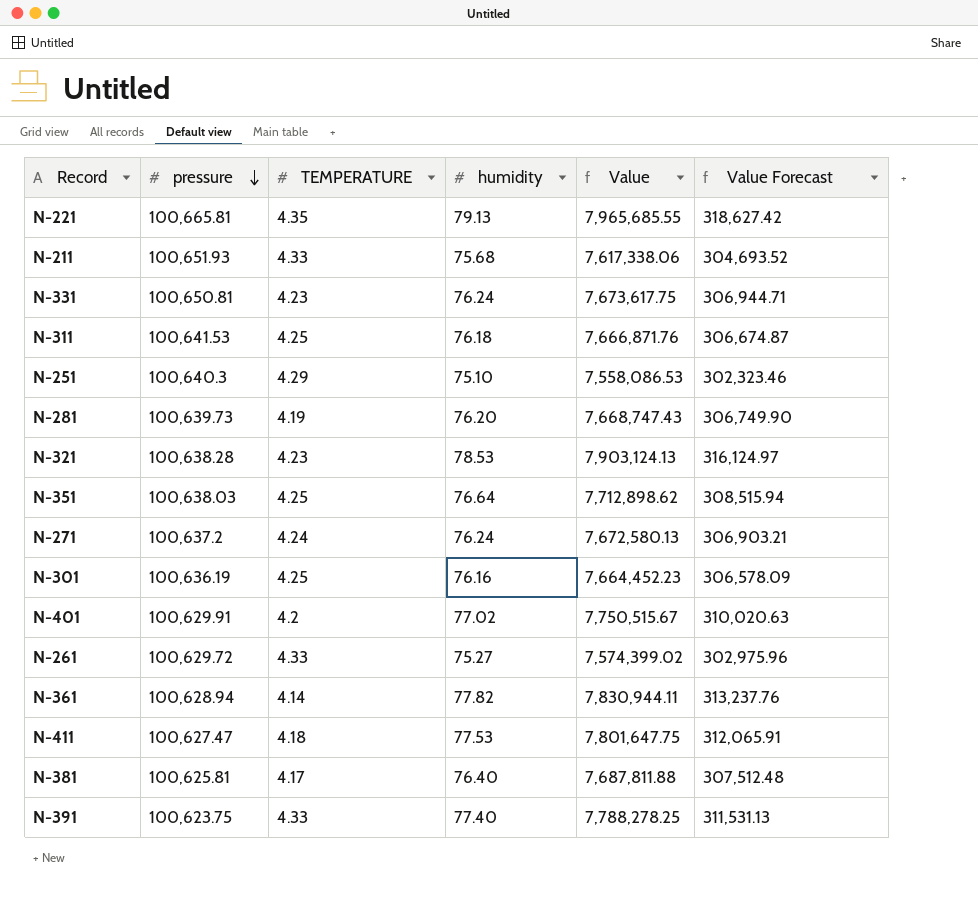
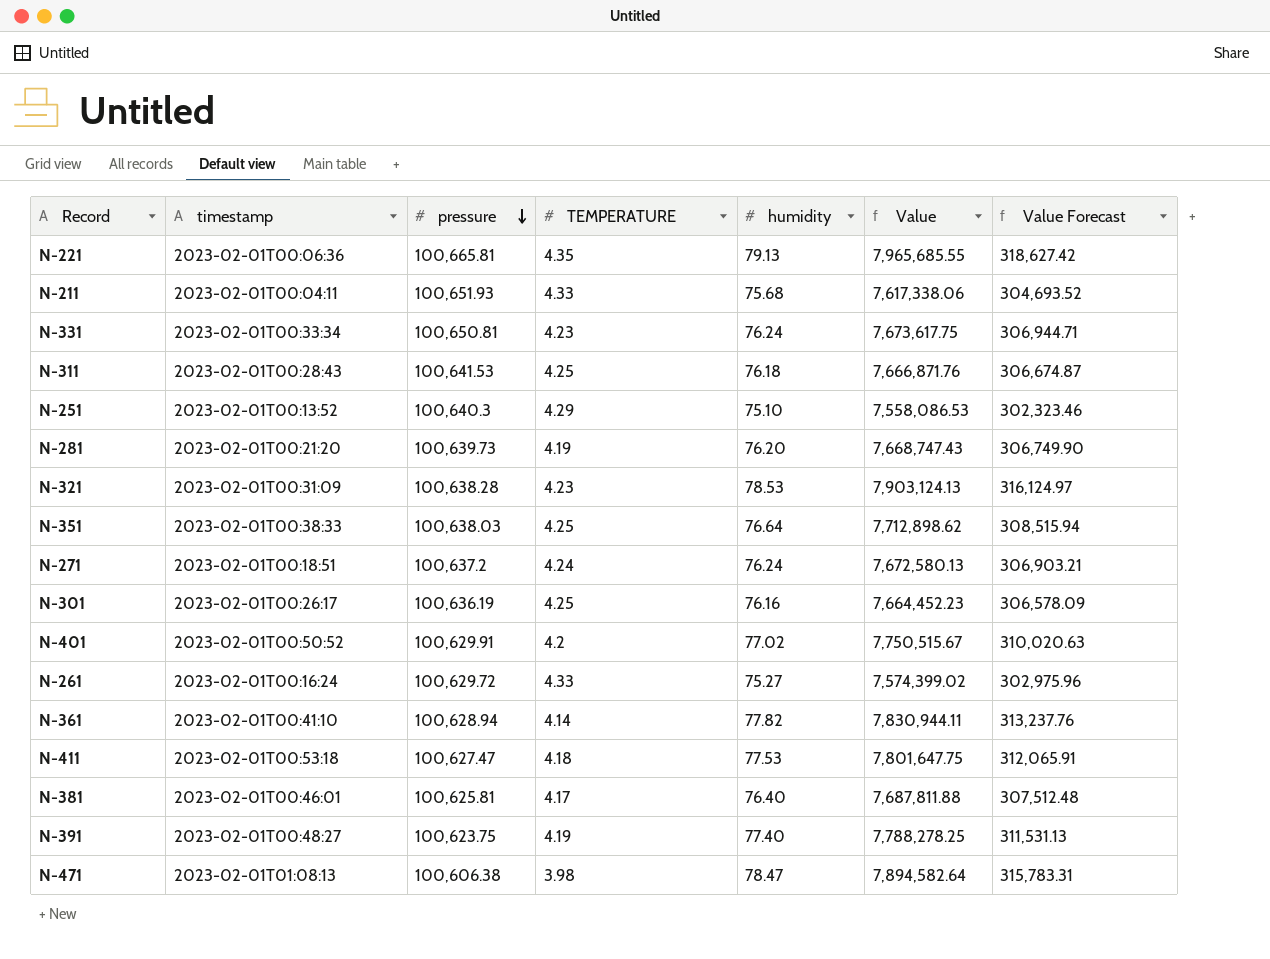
column timestamp | position: none -> 2
N-391 | TEMPERATURE: 4.33 -> 4.19
row N-471: none -> 2023-02-01T01:08:13 | 100,606.38 | 3.98 | 78.47 | 7,894,582.64 | 315,783.31

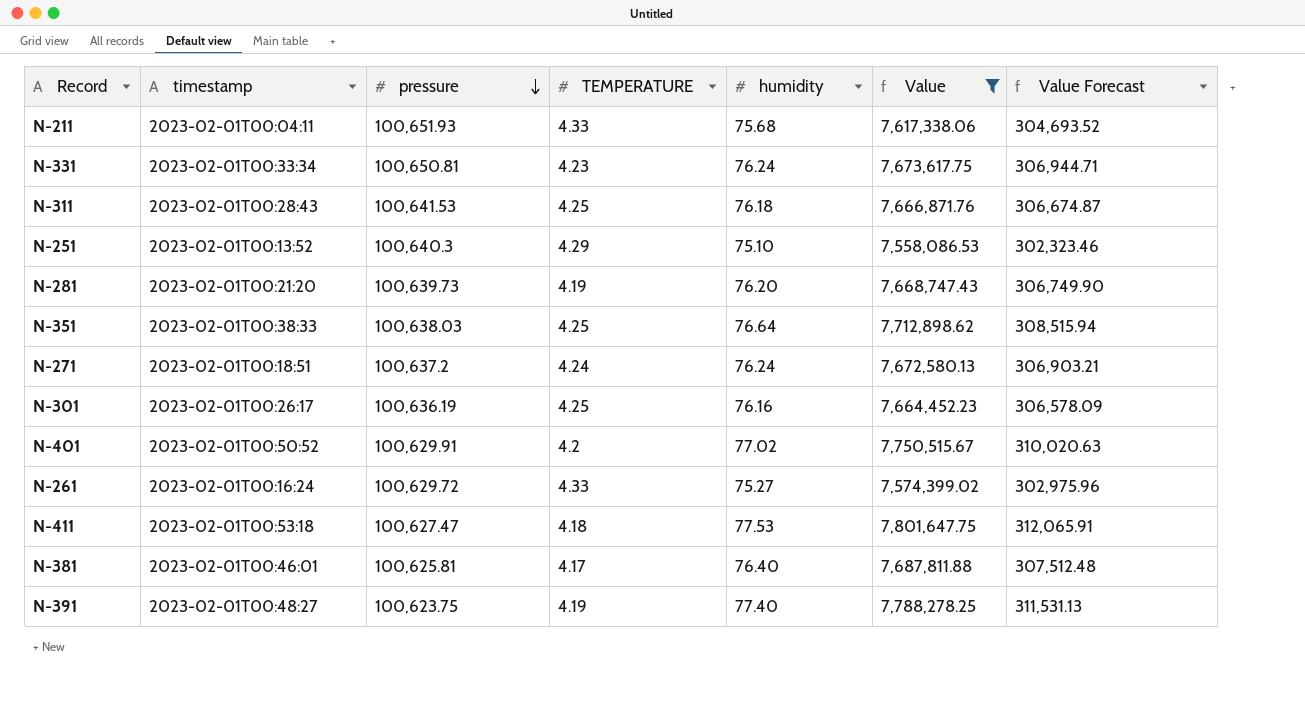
filter: none -> Value <= 7,801,647.75

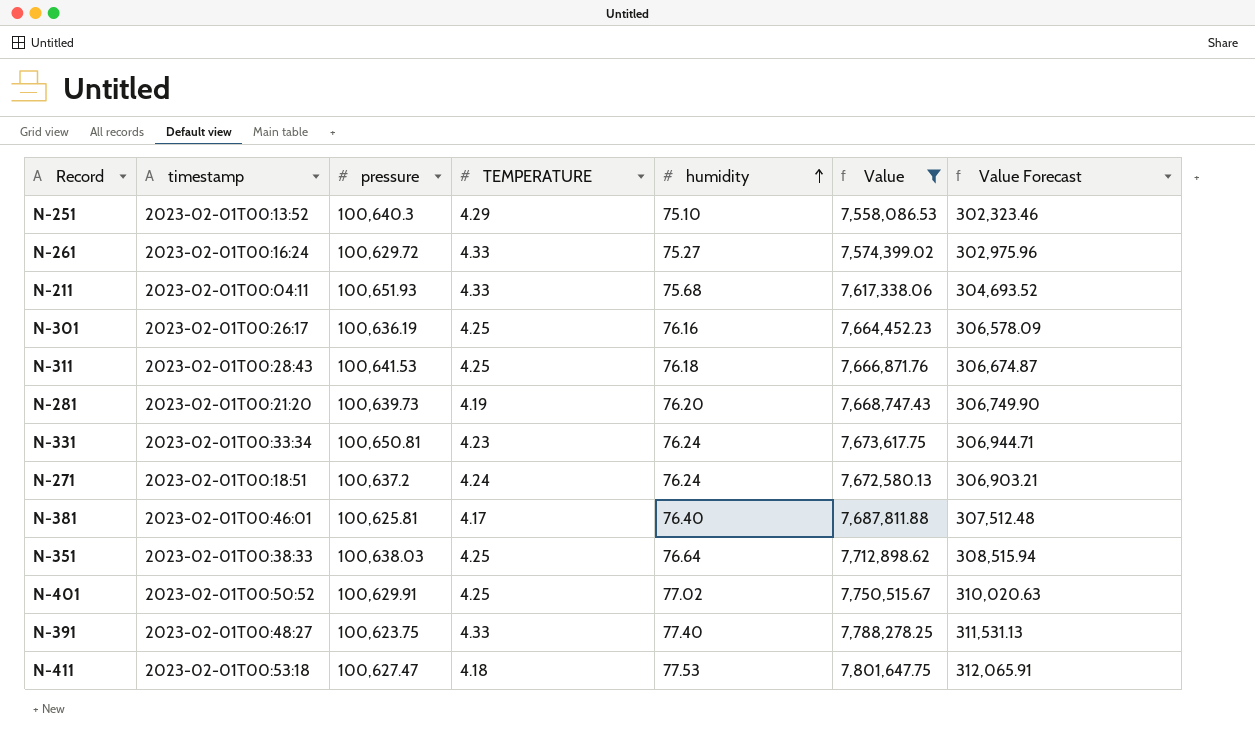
row order: pressure descending -> humidity ascending
N-401 | TEMPERATURE: 4.2 -> 4.25
N-391 | TEMPERATURE: 4.19 -> 4.33

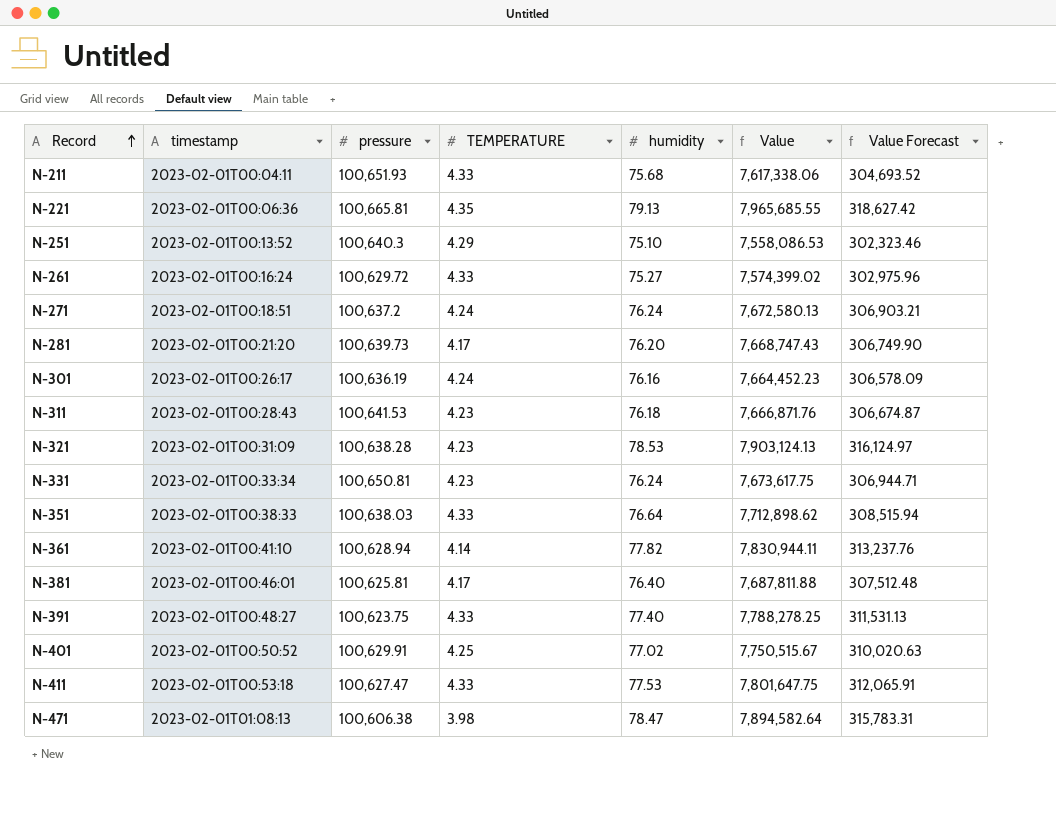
filter: Value <= 7,801,647.75 -> none
row order: humidity ascending -> Record ascending
N-281 | TEMPERATURE: 4.19 -> 4.17
N-301 | TEMPERATURE: 4.25 -> 4.24
N-311 | TEMPERATURE: 4.25 -> 4.23
N-351 | TEMPERATURE: 4.25 -> 4.33
N-411 | TEMPERATURE: 4.18 -> 4.33

